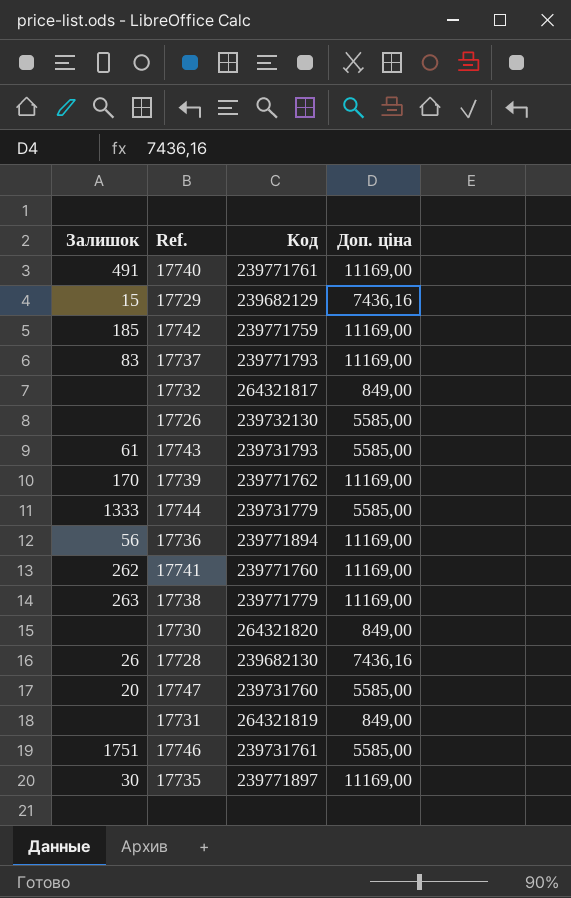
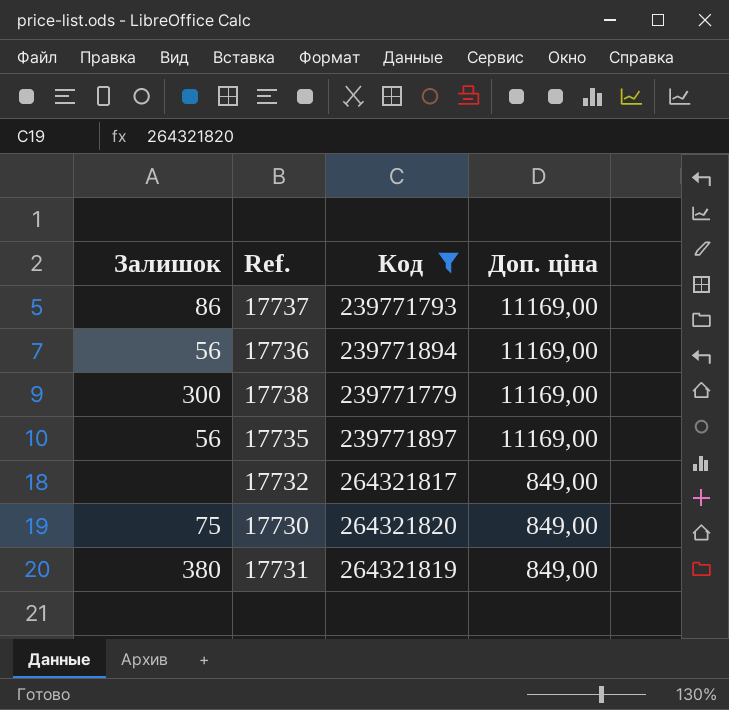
filter: none -> Код >= 239771779
row order: none -> Доп. ціна descending
17737 | Залишок: 83 -> 86
17738 | Залишок: 263 -> 300
17735 | Залишок: 30 -> 56
17730 | Залишок: none -> 75
17731 | Залишок: none -> 380

